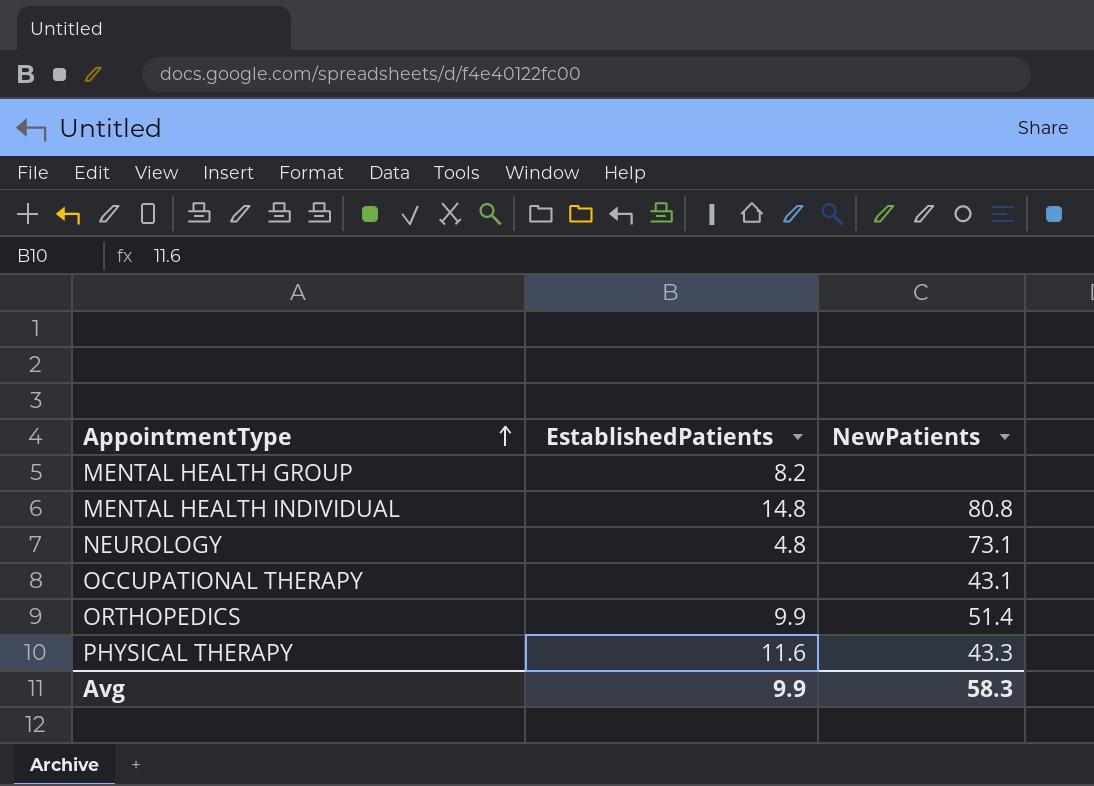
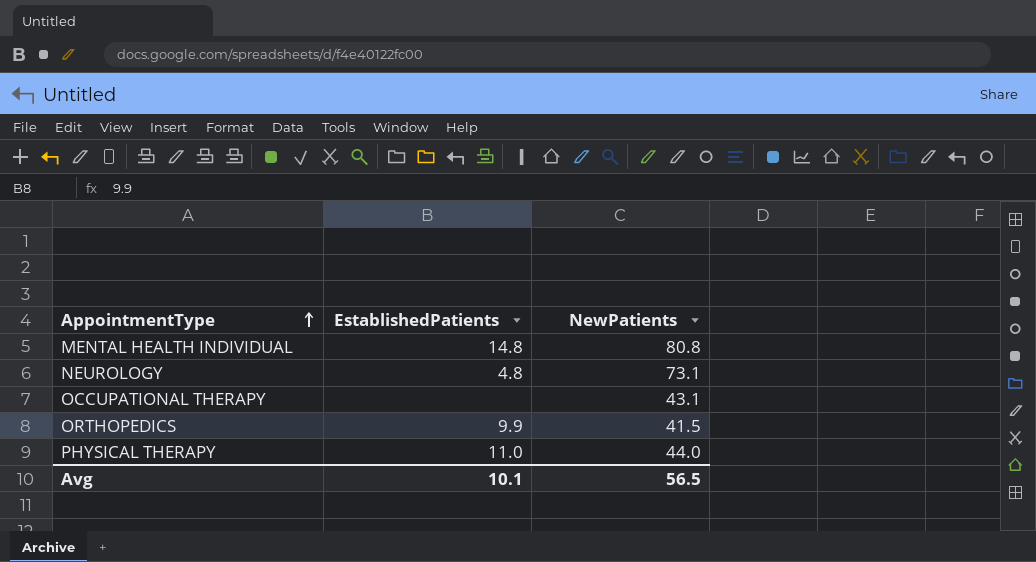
row MENTAL HEALTH GROUP: 8.2 | none -> none
ORTHOPEDICS | NewPatients: 51.4 -> 41.5
PHYSICAL THERAPY | EstablishedPatients: 11.6 -> 11.0
PHYSICAL THERAPY | NewPatients: 43.3 -> 44.0
Avg | EstablishedPatients: 9.9 -> 10.1
Avg | NewPatients: 58.3 -> 56.5

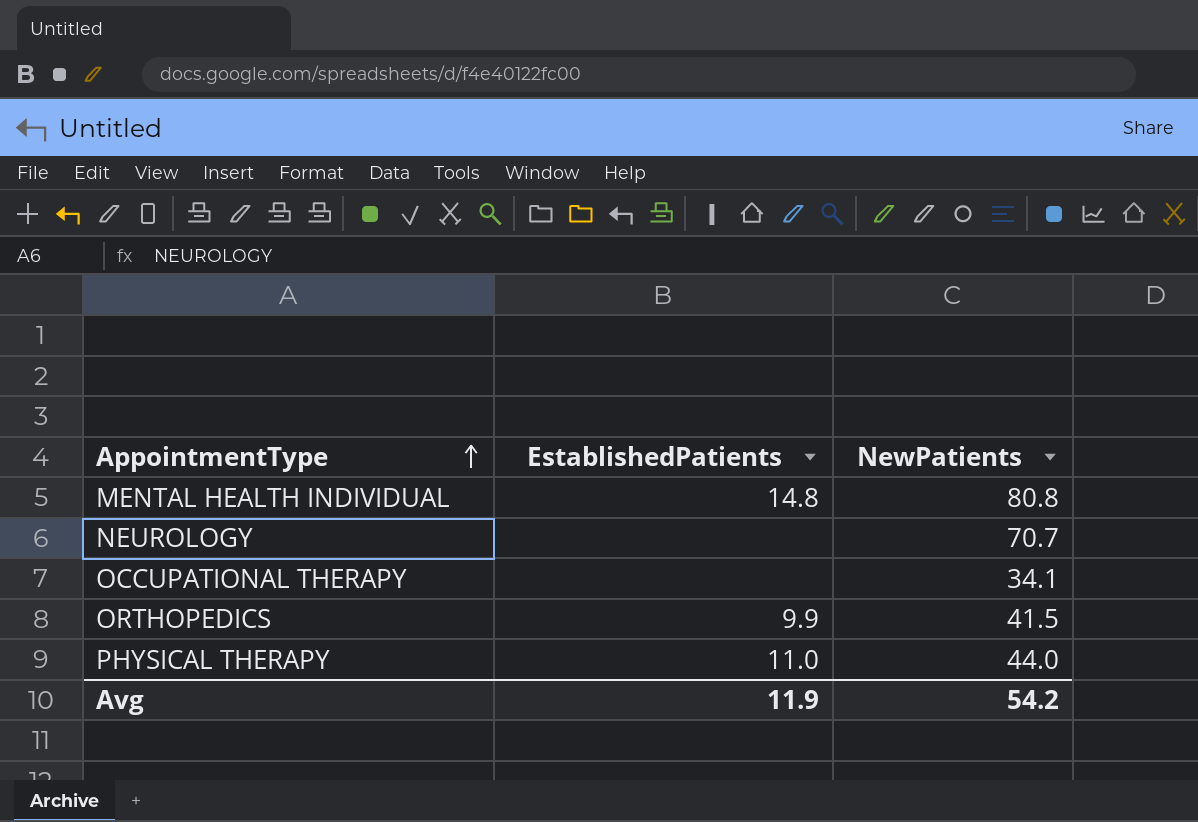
NEUROLOGY | EstablishedPatients: 4.8 -> none
NEUROLOGY | NewPatients: 73.1 -> 70.7
OCCUPATIONAL THERAPY | NewPatients: 43.1 -> 34.1
Avg | EstablishedPatients: 10.1 -> 11.9
Avg | NewPatients: 56.5 -> 54.2

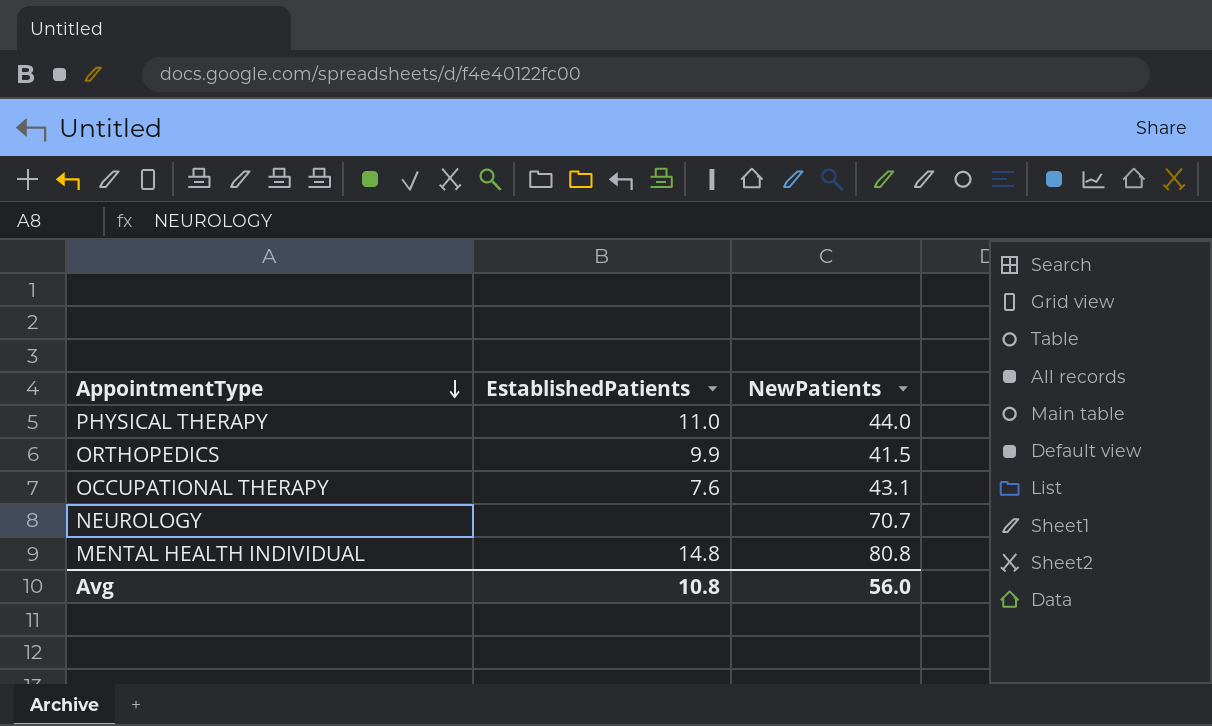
row order: AppointmentType ascending -> AppointmentType descending
OCCUPATIONAL THERAPY | EstablishedPatients: none -> 7.6
OCCUPATIONAL THERAPY | NewPatients: 34.1 -> 43.1
Avg | EstablishedPatients: 11.9 -> 10.8
Avg | NewPatients: 54.2 -> 56.0

